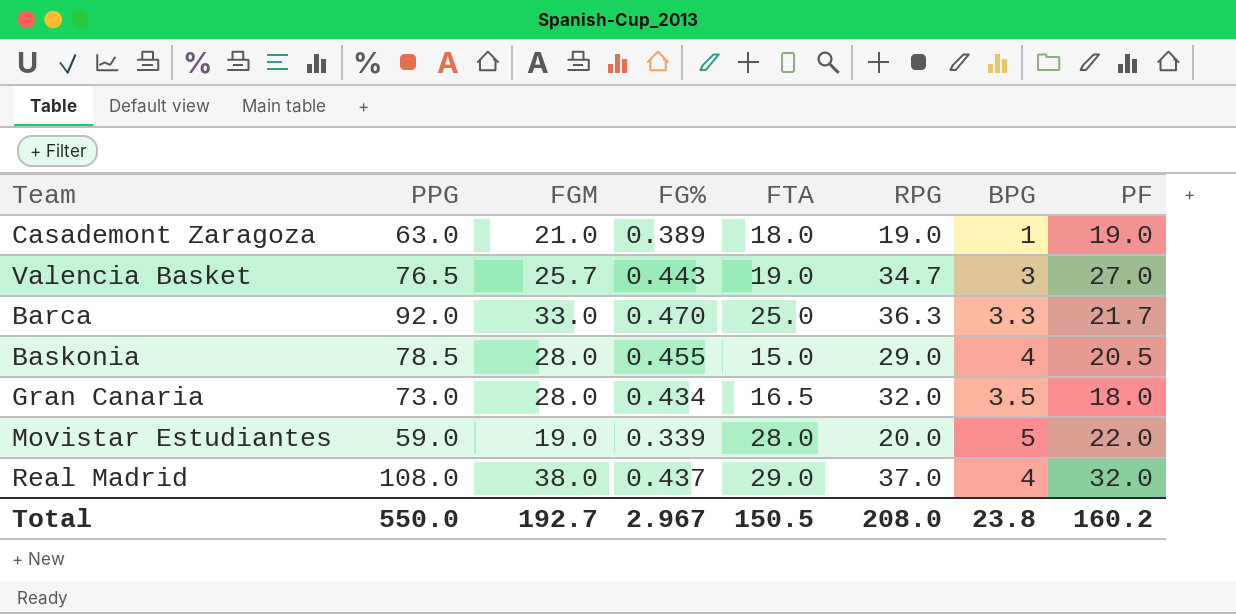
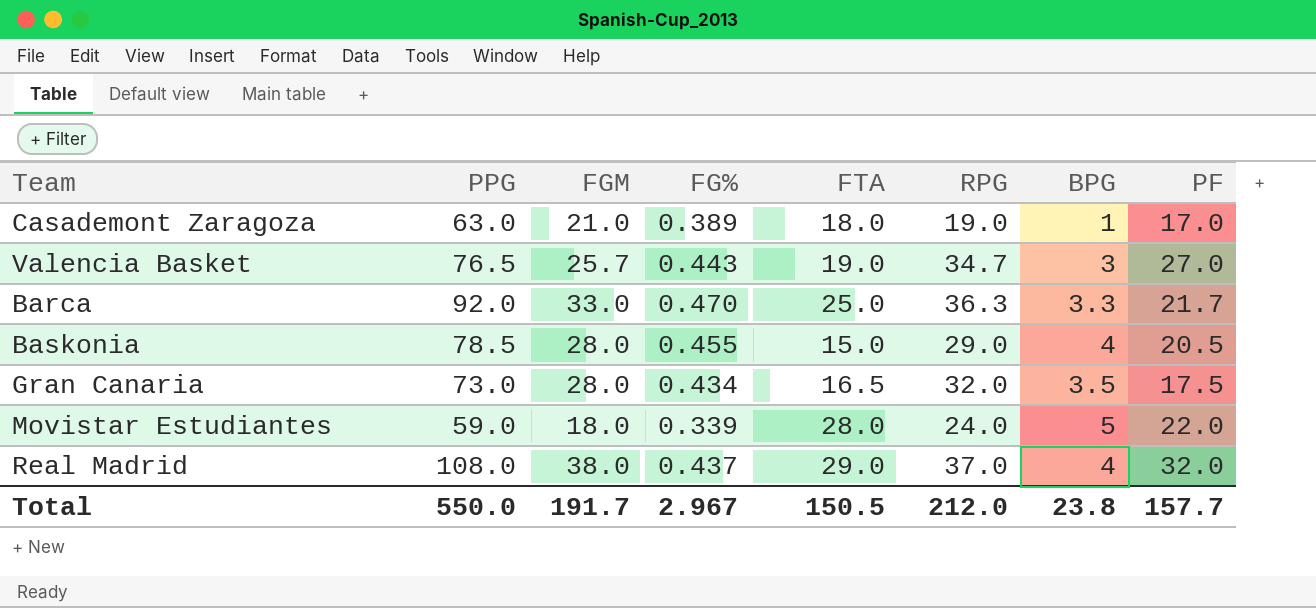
Casademont Zaragoza | PF: 19.0 -> 17.0
Gran Canaria | PF: 18.0 -> 17.5
Movistar Estudiantes | FGM: 19.0 -> 18.0
Movistar Estudiantes | RPG: 20.0 -> 24.0
Total | FGM: 192.7 -> 191.7
Total | RPG: 208.0 -> 212.0
Total | PF: 160.2 -> 157.7

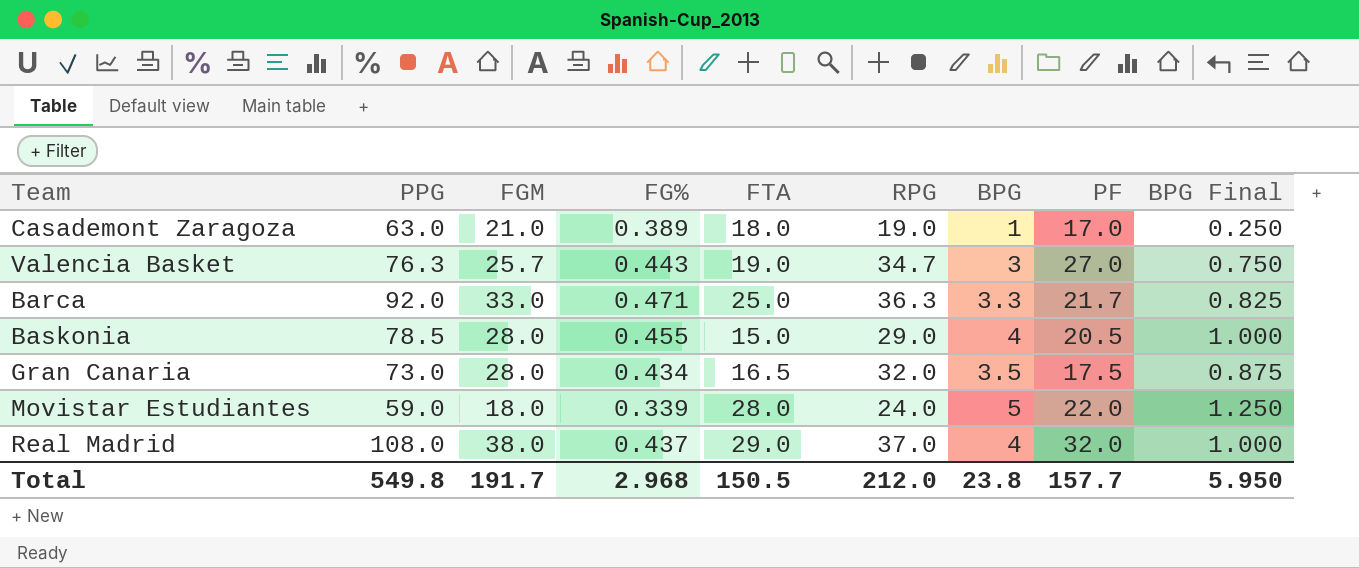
column BPG Final | formula: none -> [BPG] * 0.25
Valencia Basket | PPG: 76.5 -> 76.3
Barca | FG%: 0.470 -> 0.471
Total | PPG: 550.0 -> 549.8
Total | FG%: 2.967 -> 2.968

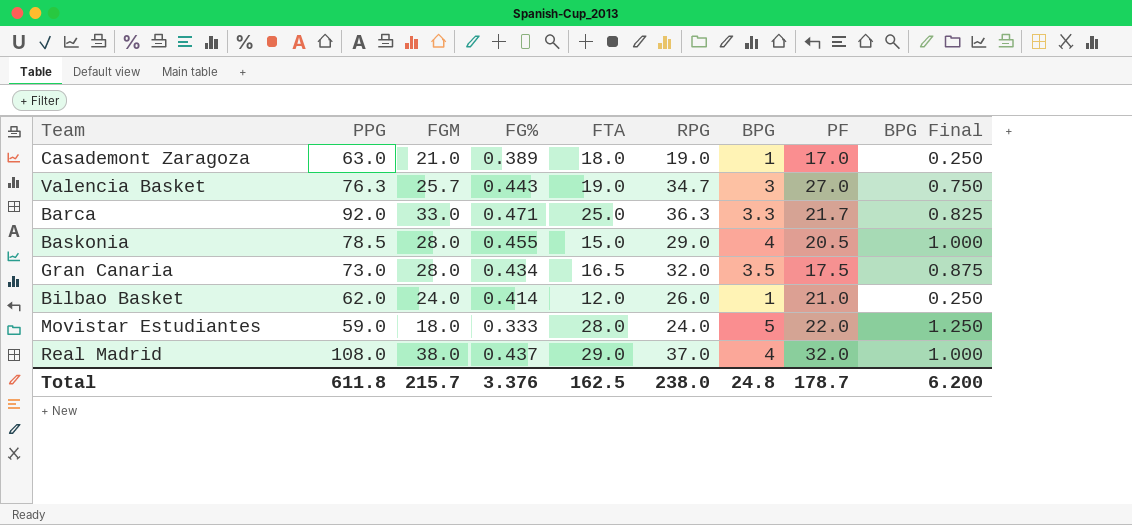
row Bilbao Basket: none -> 62.0 | 24.0 | 0.414 | 12.0 | 26.0 | 1 | 21.0 | 0.250
Movistar Estudiantes | FG%: 0.339 -> 0.333
Total | PPG: 549.8 -> 611.8
Total | FGM: 191.7 -> 215.7
Total | FG%: 2.968 -> 3.376
Total | FTA: 150.5 -> 162.5
Total | RPG: 212.0 -> 238.0
Total | BPG: 23.8 -> 24.8
Total | PF: 157.7 -> 178.7
Total | BPG Final: 5.950 -> 6.200

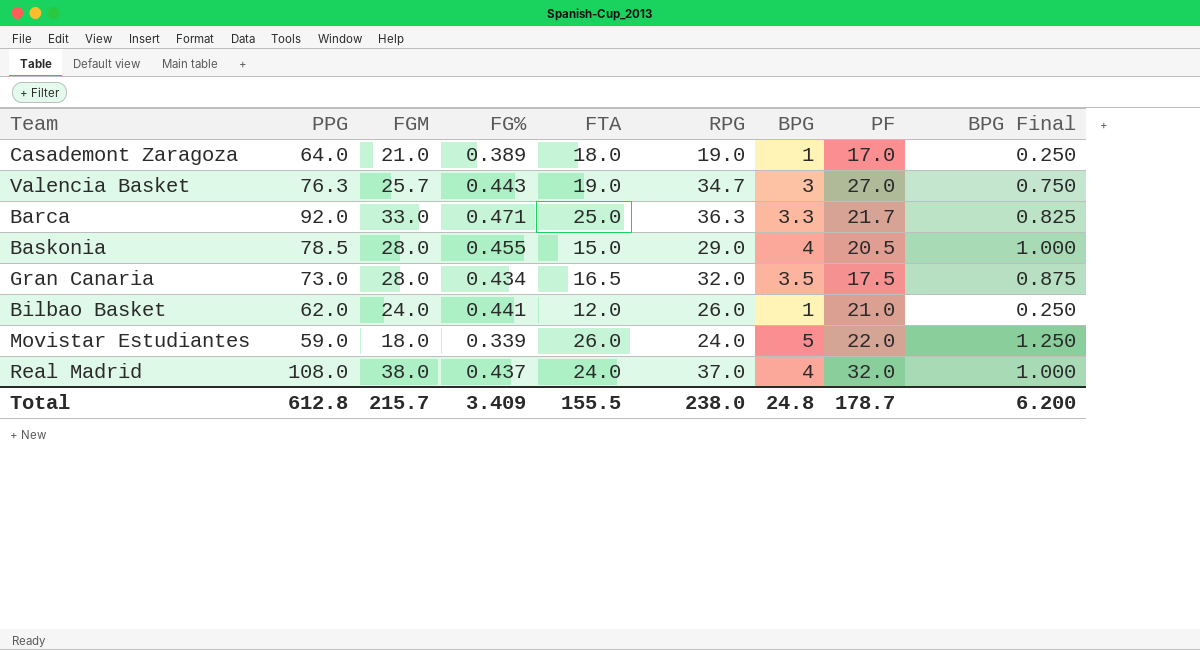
Casademont Zaragoza | PPG: 63.0 -> 64.0
Bilbao Basket | FG%: 0.414 -> 0.441
Movistar Estudiantes | FG%: 0.333 -> 0.339
Movistar Estudiantes | FTA: 28.0 -> 26.0
Real Madrid | FTA: 29.0 -> 24.0
Total | PPG: 611.8 -> 612.8
Total | FG%: 3.376 -> 3.409
Total | FTA: 162.5 -> 155.5

